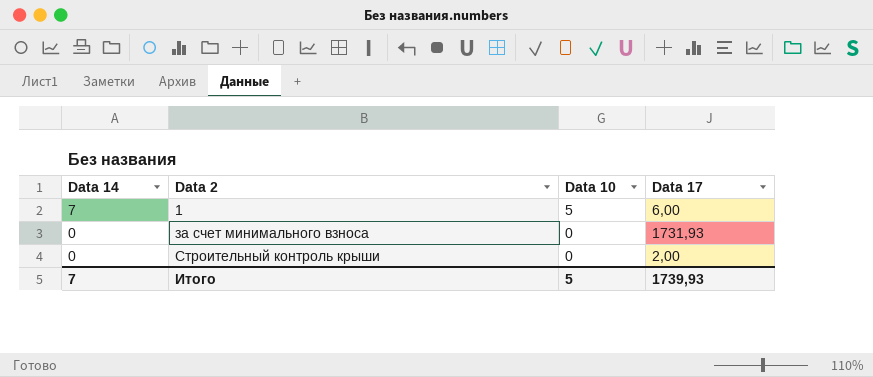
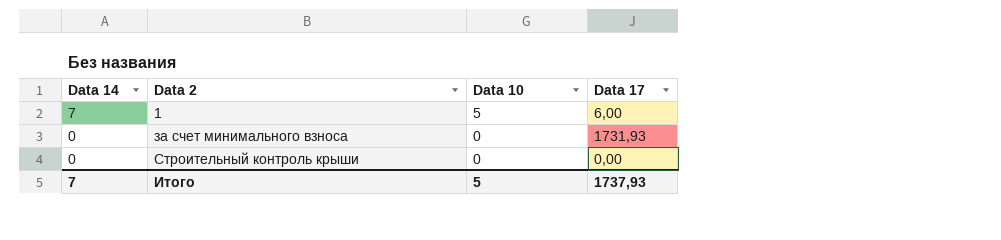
Строительный контроль крыши | Data 17: 2,00 -> 0,00
Итого | Data 17: 1739,93 -> 1737,93

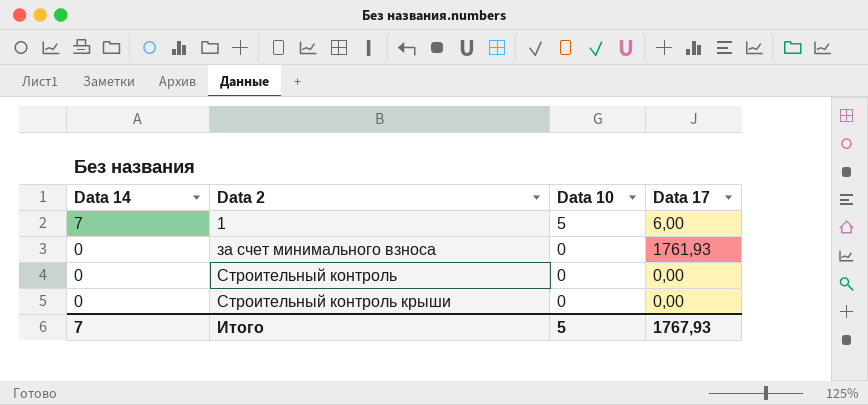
за счет минимального взноса | Data 17: 1731,93 -> 1761,93
row Строительный контроль: none -> 0 | 0 | 0,00
Итого | Data 17: 1737,93 -> 1767,93

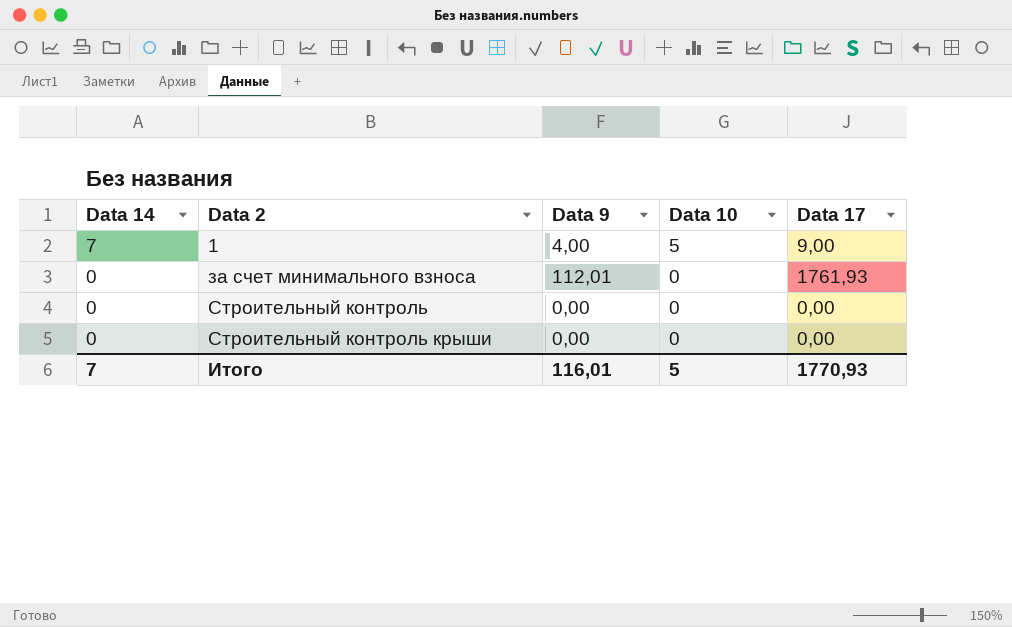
column Data 9 | position: none -> 3
1 | Data 17: 6,00 -> 9,00
Итого | Data 17: 1767,93 -> 1770,93

